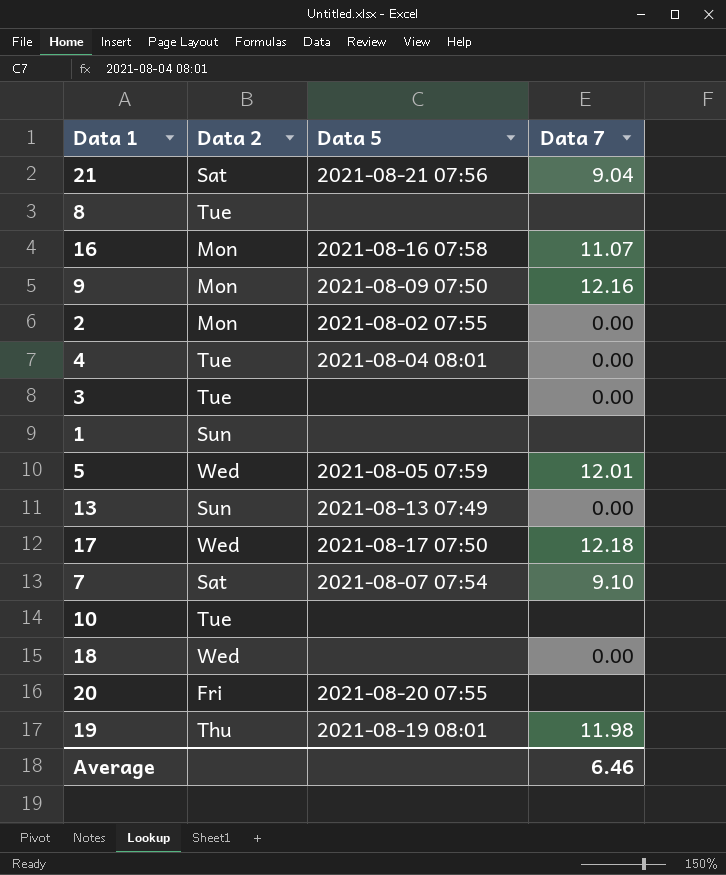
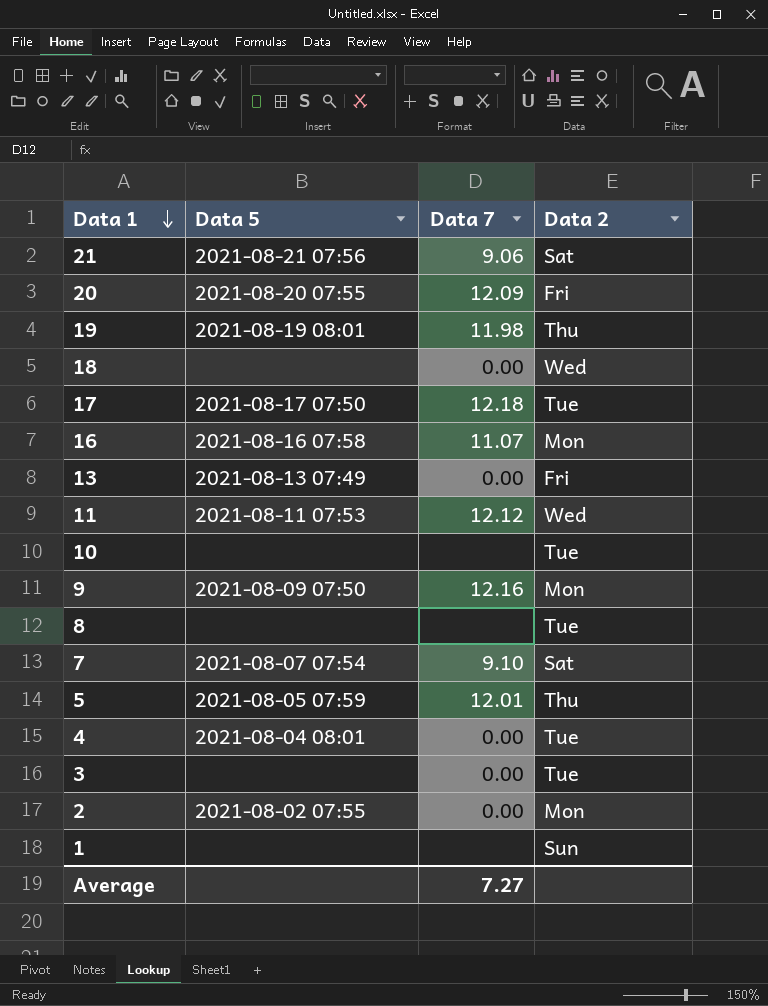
row order: none -> Data 1 descending
column Data 2 | position: 2 -> 4
21 | Data 7: 9.04 -> 9.06
20 | Data 7: none -> 12.09
17 | Data 2: Wed -> Tue
13 | Data 2: Sun -> Fri
row 11: none -> 2021-08-11 07:53 | 12.12 | Wed
5 | Data 2: Wed -> Thu
Average | Data 7: 6.46 -> 7.27

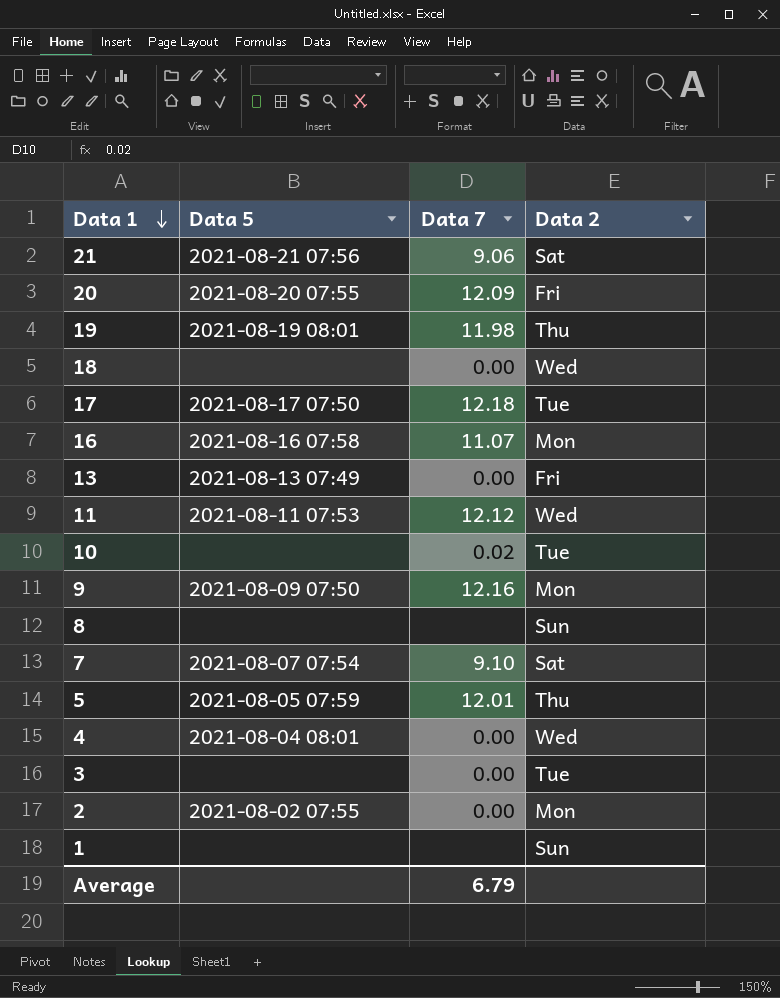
10 | Data 7: none -> 0.02
8 | Data 2: Tue -> Sun
4 | Data 2: Tue -> Wed
Average | Data 7: 7.27 -> 6.79

